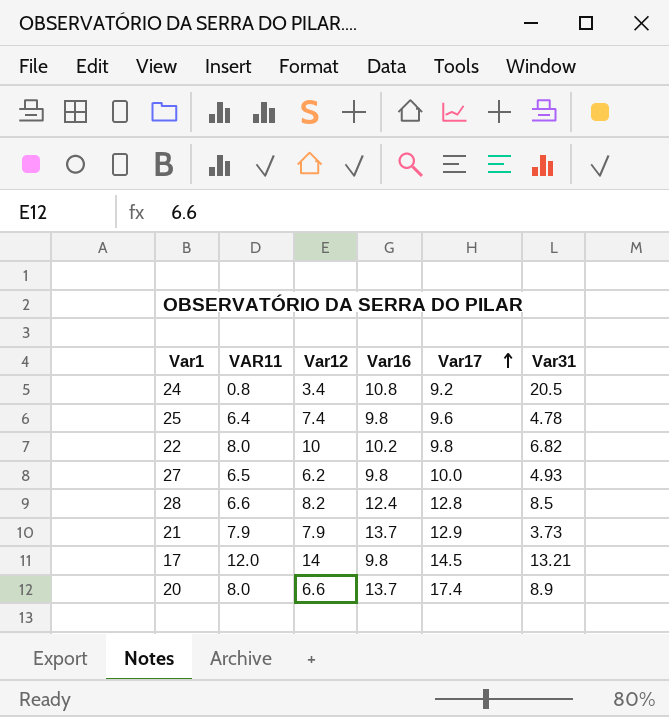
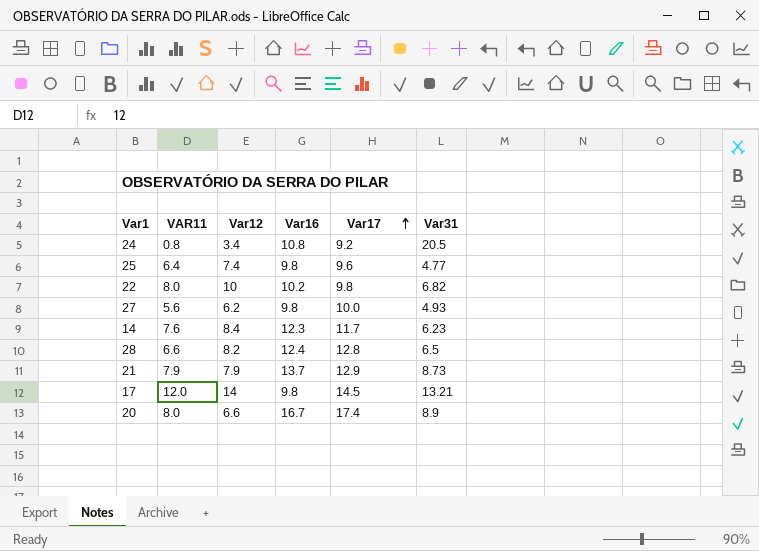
25 | Var31: 4.78 -> 4.77
27 | VAR11: 6.5 -> 5.6
row 14: none -> 7.6 | 8.4 | 12.3 | 11.7 | 6.23
28 | Var31: 8.5 -> 6.5
21 | Var31: 3.73 -> 8.73
20 | Var16: 13.7 -> 16.7

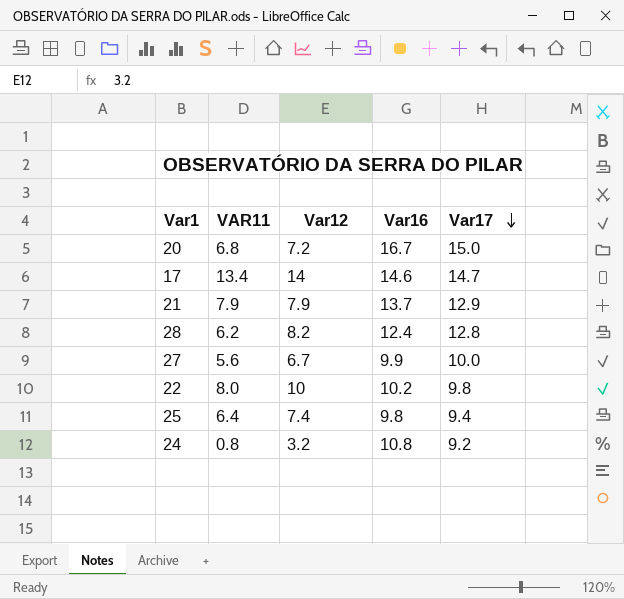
row order: Var17 ascending -> Var17 descending
column Var31 | position: 6 -> none
row 14: 7.6 | 8.4 | 12.3 | 11.7 | 6.23 -> none
20 | VAR11: 8.0 -> 6.8
20 | Var12: 6.6 -> 7.2
20 | Var17: 17.4 -> 15.0
17 | VAR11: 12.0 -> 13.4
17 | Var16: 9.8 -> 14.6
17 | Var17: 14.5 -> 14.7
28 | VAR11: 6.6 -> 6.2
27 | Var12: 6.2 -> 6.7
27 | Var16: 9.8 -> 9.9
25 | Var17: 9.6 -> 9.4
24 | Var12: 3.4 -> 3.2

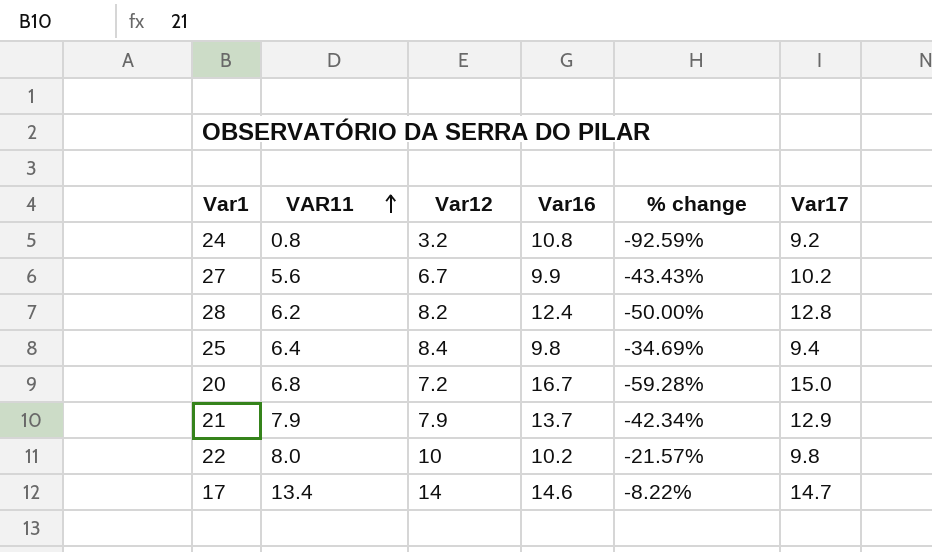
row order: Var17 descending -> VAR11 ascending
column % change | formula: none -> ([VAR11] - [Var16]) / [Var16]
27 | Var17: 10.0 -> 10.2
25 | Var12: 7.4 -> 8.4

